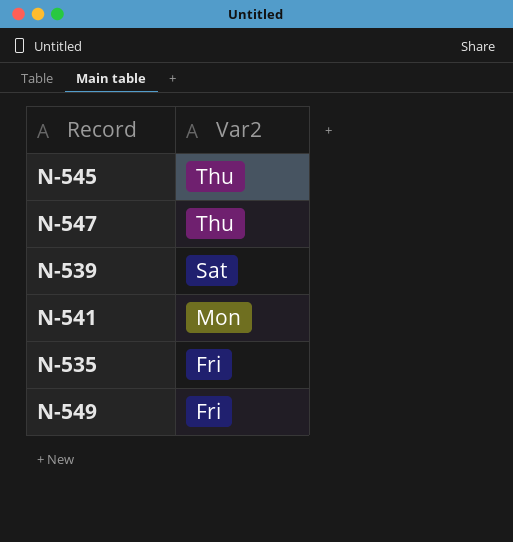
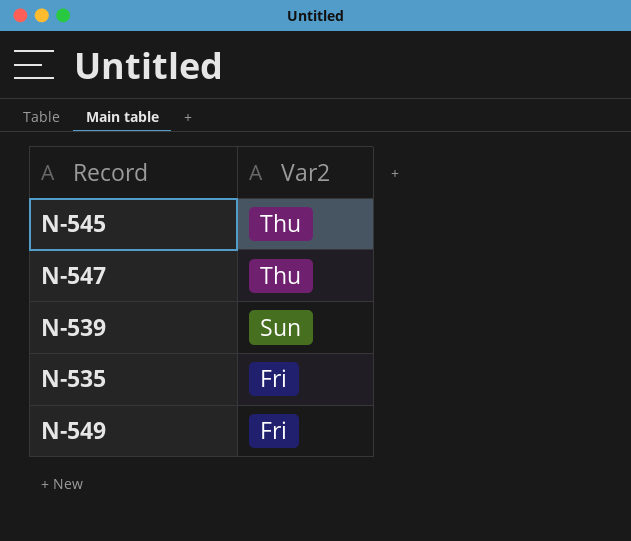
row N-541: Mon -> none
N-539 | Var2: Sat -> Sun

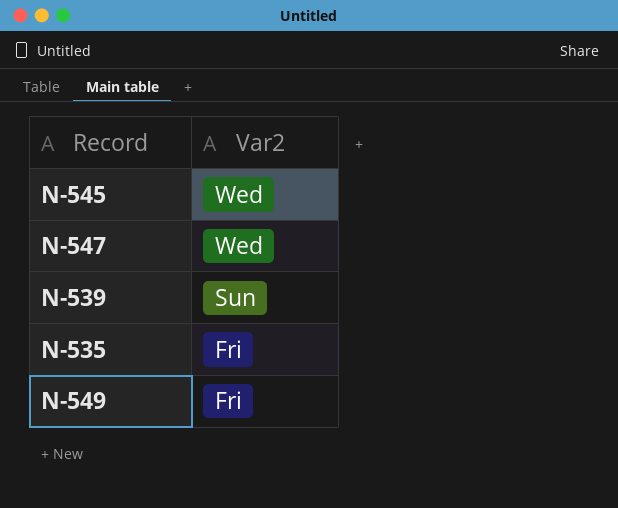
N-545 | Var2: Thu -> Wed
N-547 | Var2: Thu -> Wed

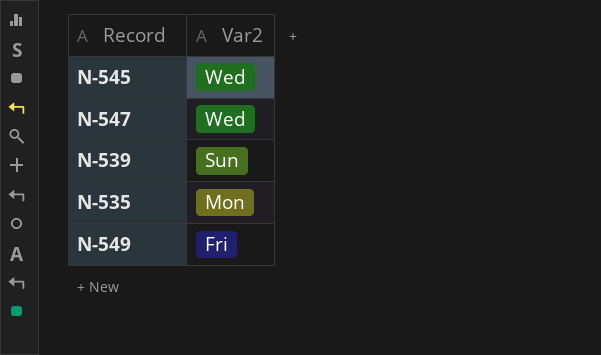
N-535 | Var2: Fri -> Mon

